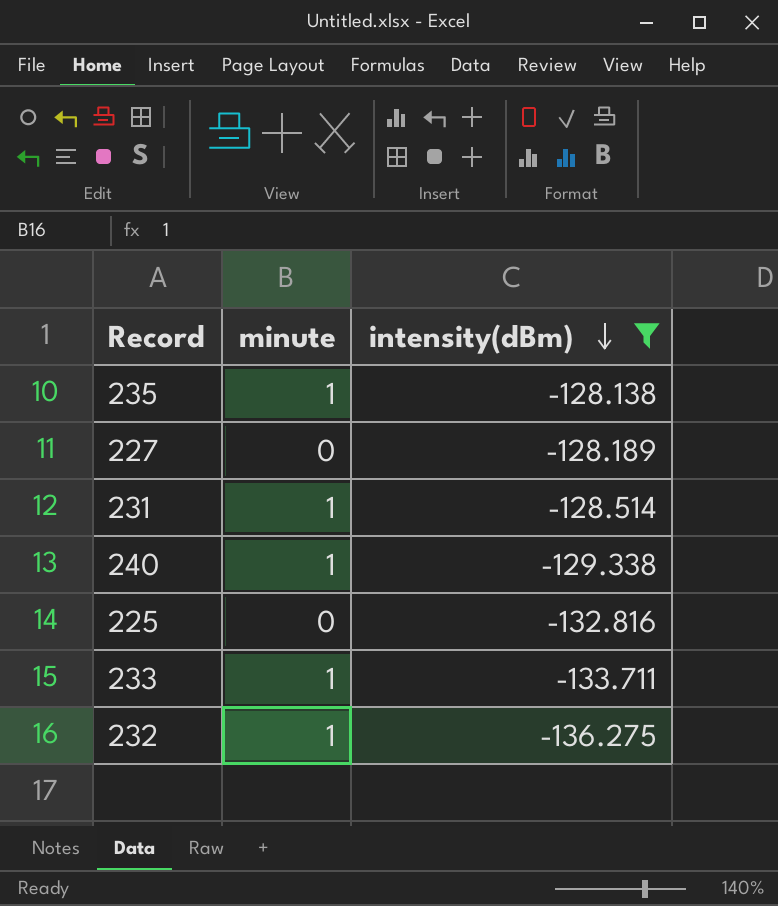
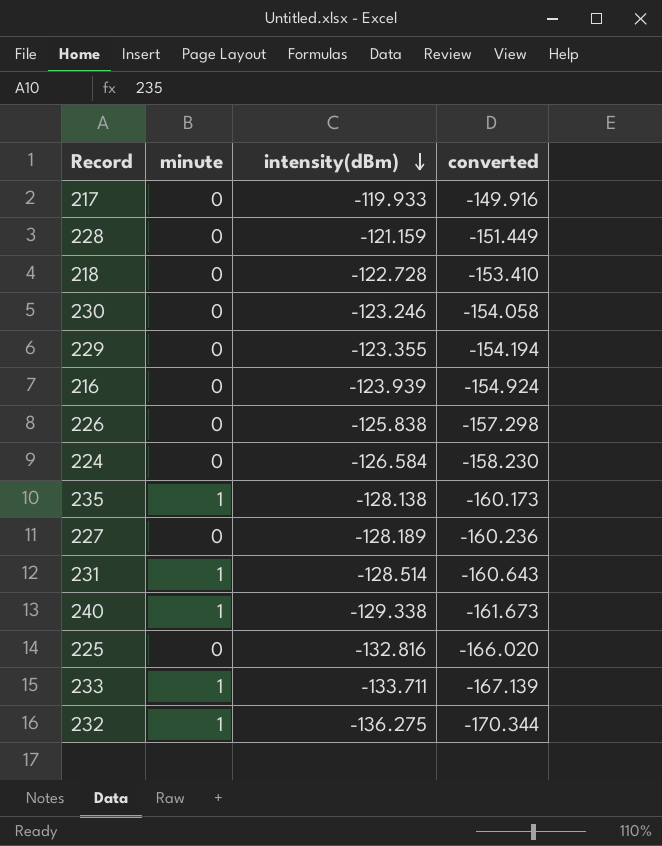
filter: intensity(dBm) <= -128.138 -> none
column converted | formula: none -> [intensity(dBm)] * 1.25

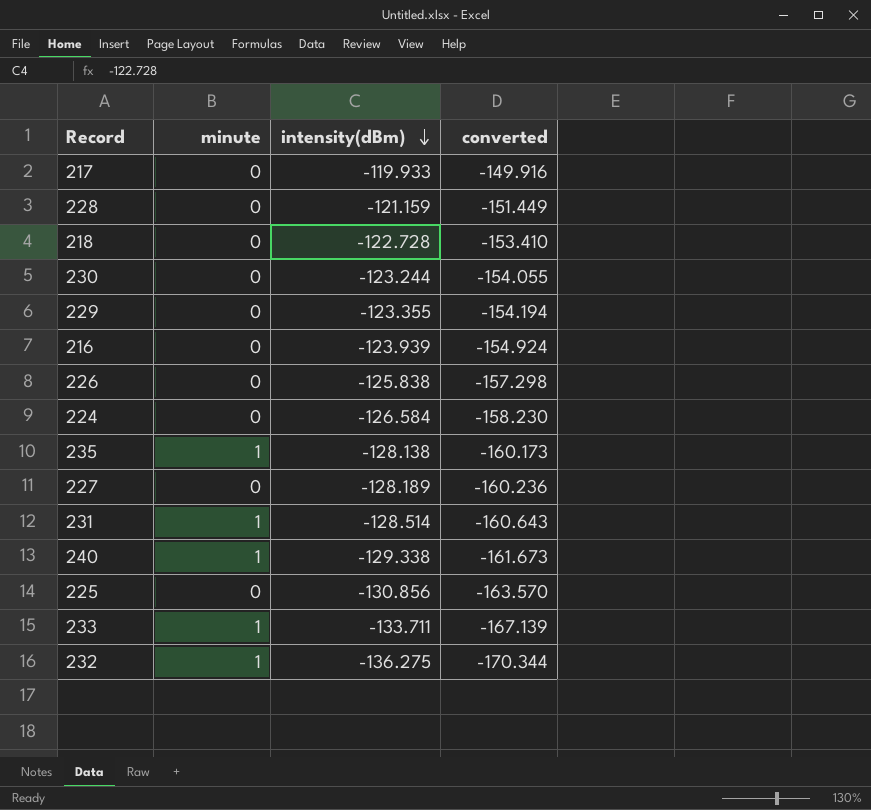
230 | intensity(dBm): -123.246 -> -123.244
230 | converted: -154.058 -> -154.055
225 | intensity(dBm): -132.816 -> -130.856
225 | converted: -166.020 -> -163.570

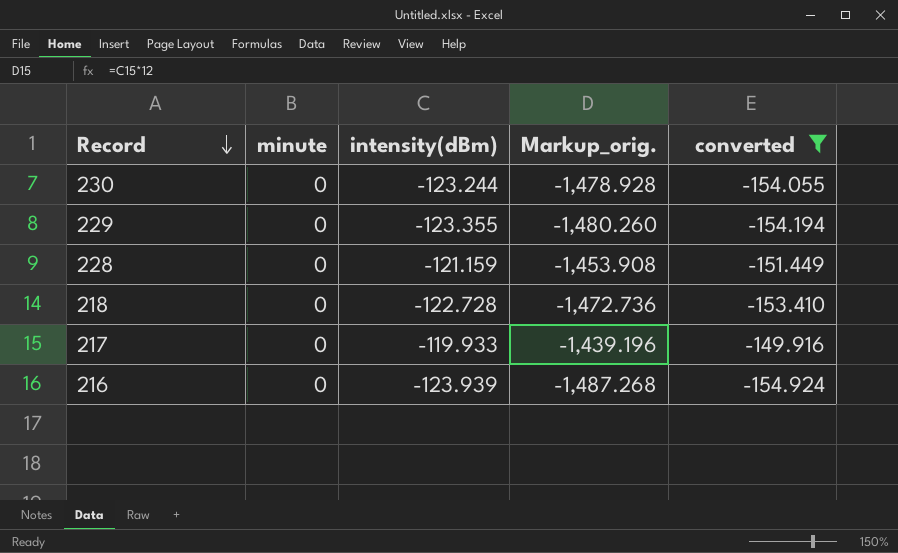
filter: none -> converted >= -154.924
row order: intensity(dBm) descending -> Record descending
column Markup_orig. | formula: none -> [intensity(dBm)] * 12

